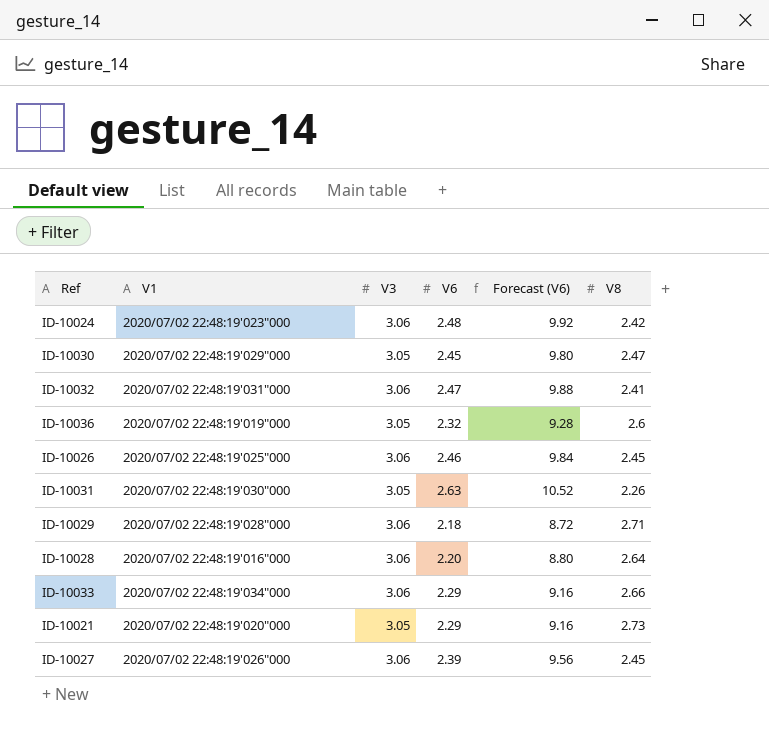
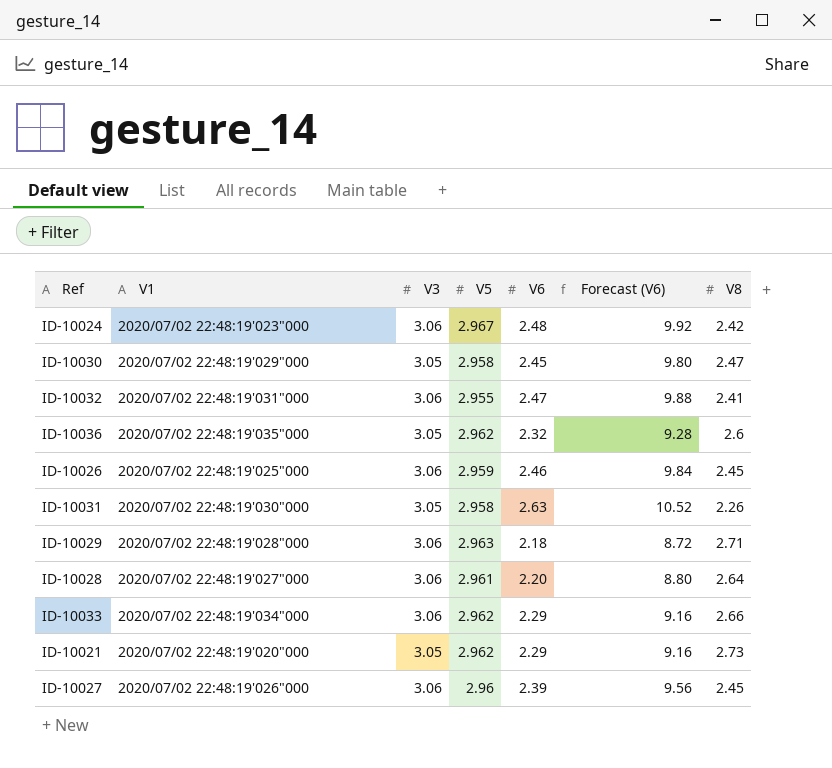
column V5 | position: none -> 4
ID-10036 | V1: 2020/07/02 22:48:19'019"000 -> 2020/07/02 22:48:19'035"000
ID-10028 | V1: 2020/07/02 22:48:19'016"000 -> 2020/07/02 22:48:19'027"000

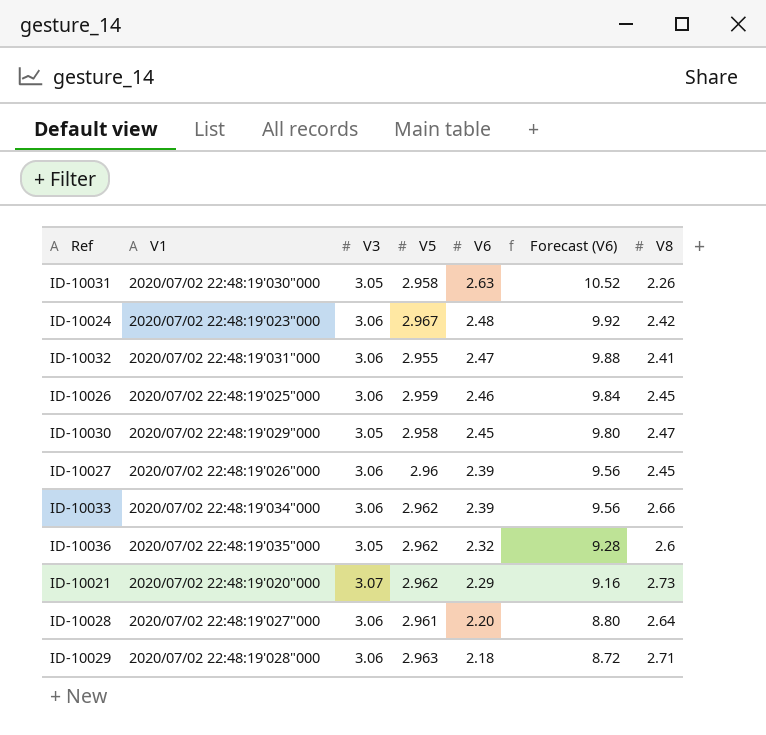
row order: none -> V6 descending
ID-10033 | V6: 2.29 -> 2.39
ID-10033 | Forecast (V6): 9.16 -> 9.56
ID-10021 | V3: 3.05 -> 3.07

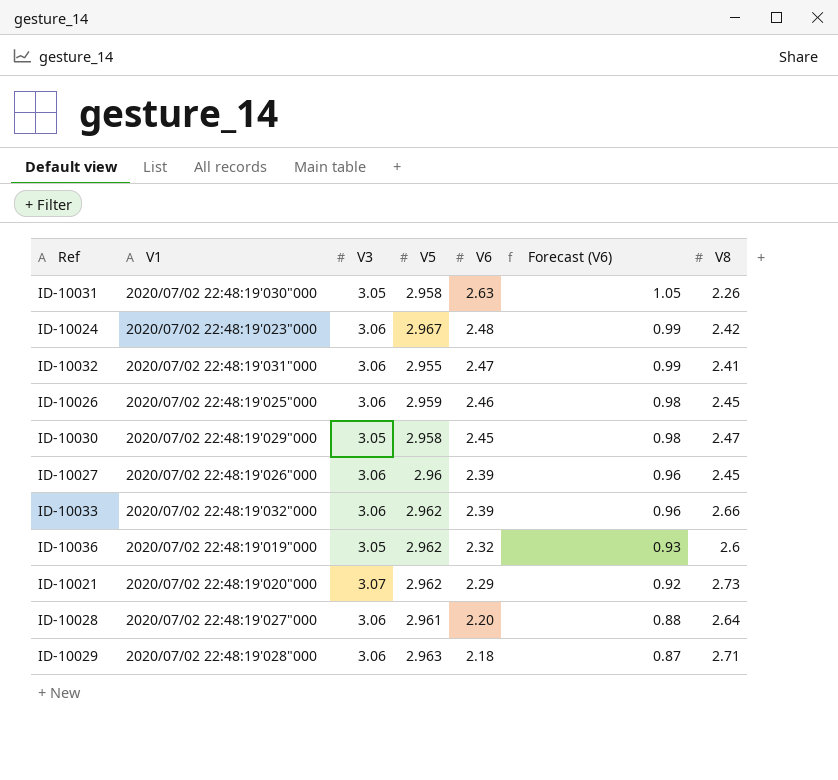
column Forecast (V6) | formula: [V6] * 4 -> [V6] * 0.4
ID-10033 | V1: 2020/07/02 22:48:19'034"000 -> 2020/07/02 22:48:19'032"000
ID-10036 | V1: 2020/07/02 22:48:19'035"000 -> 2020/07/02 22:48:19'019"000

